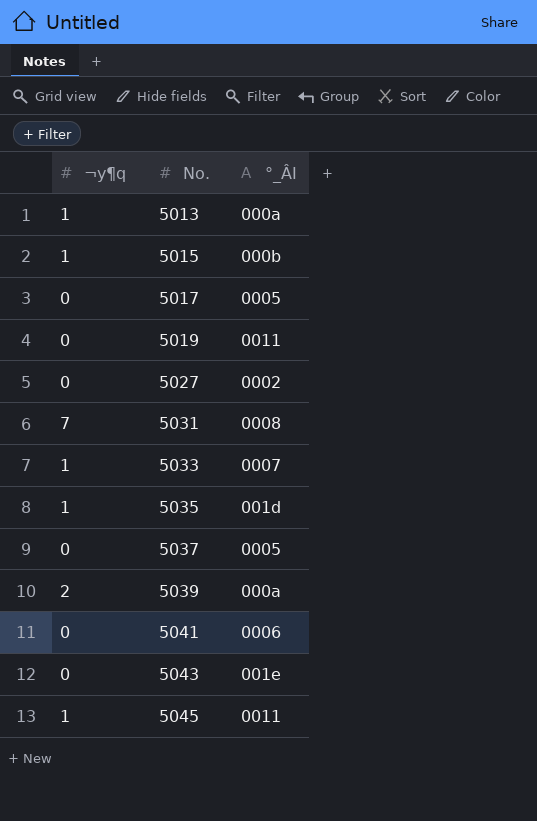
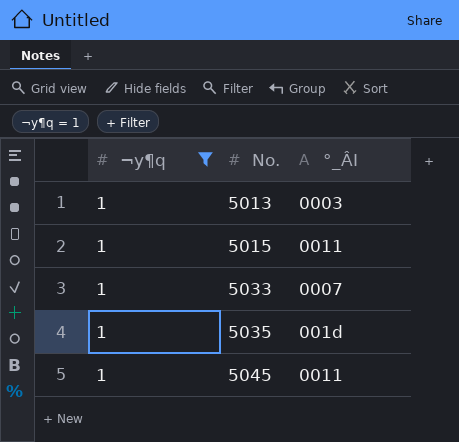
filter: none -> ¬y¶q = 1
5013 | °_ÂI: 000a -> 0003
5015 | °_ÂI: 000b -> 0011

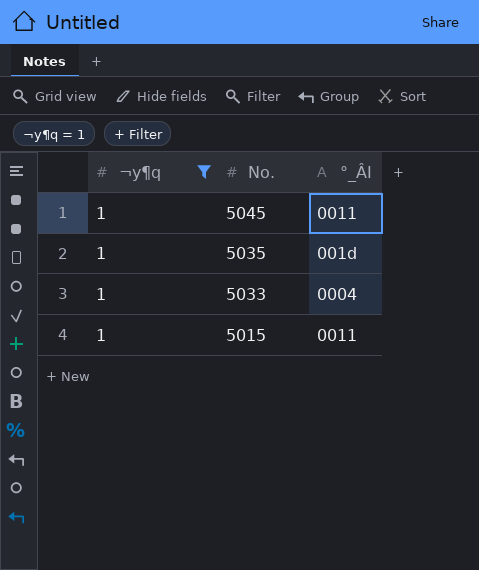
row order: No. ascending -> No. descending
row 5013: 1 | 0003 -> none
5033 | °_ÂI: 0007 -> 0004

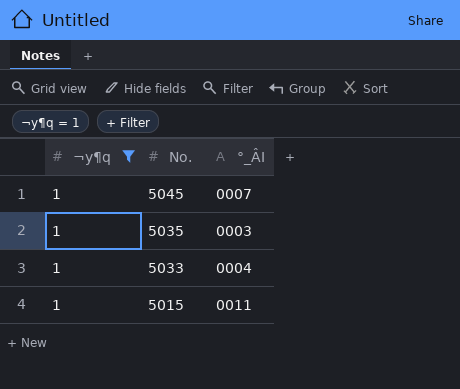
5045 | °_ÂI: 0011 -> 0007
5035 | °_ÂI: 001d -> 0003

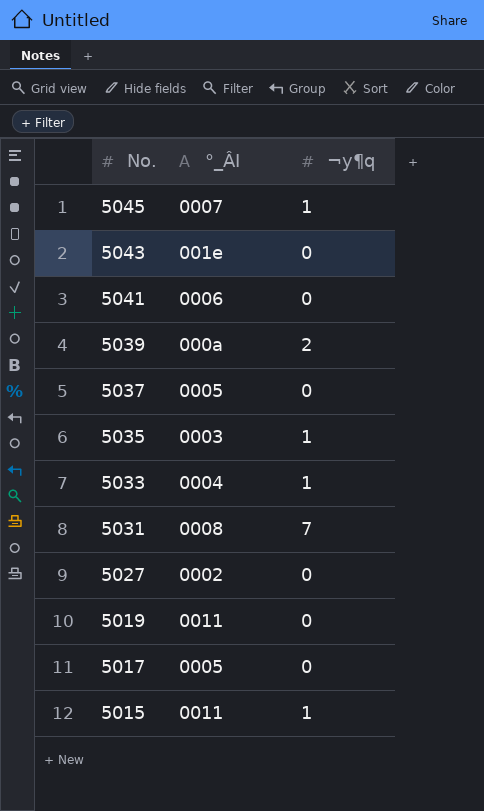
filter: ¬y¶q = 1 -> none
column ¬y¶q | position: 1 -> 3

